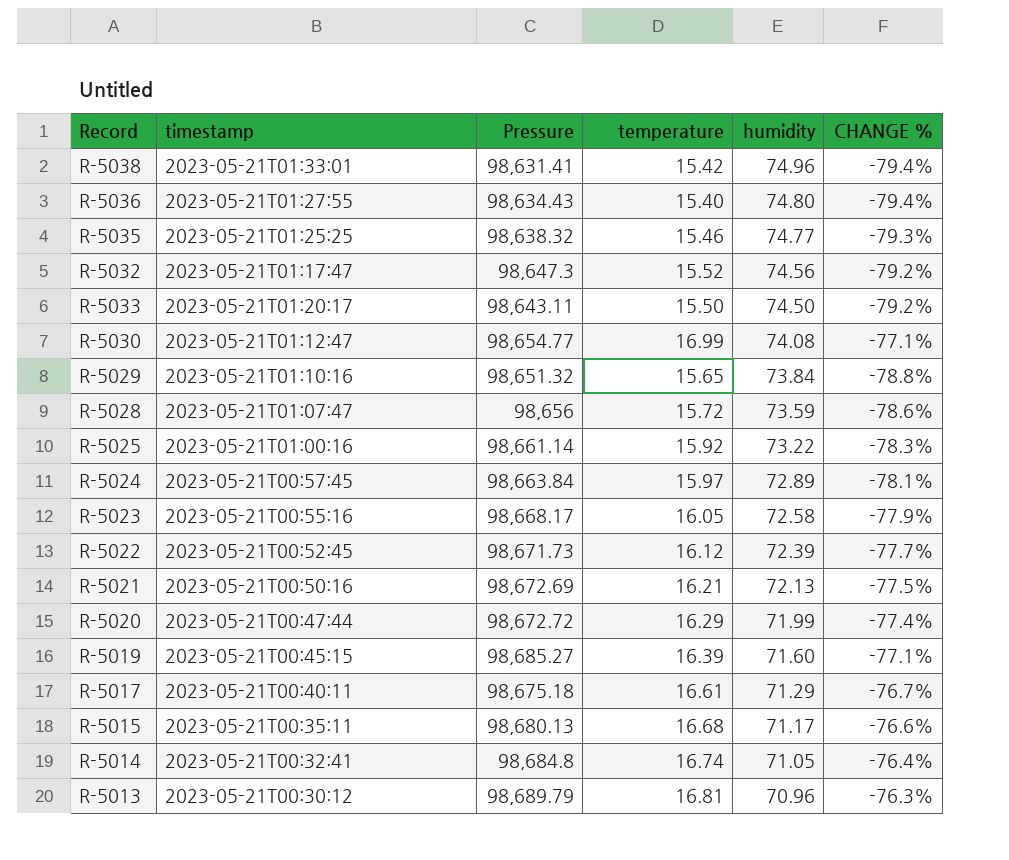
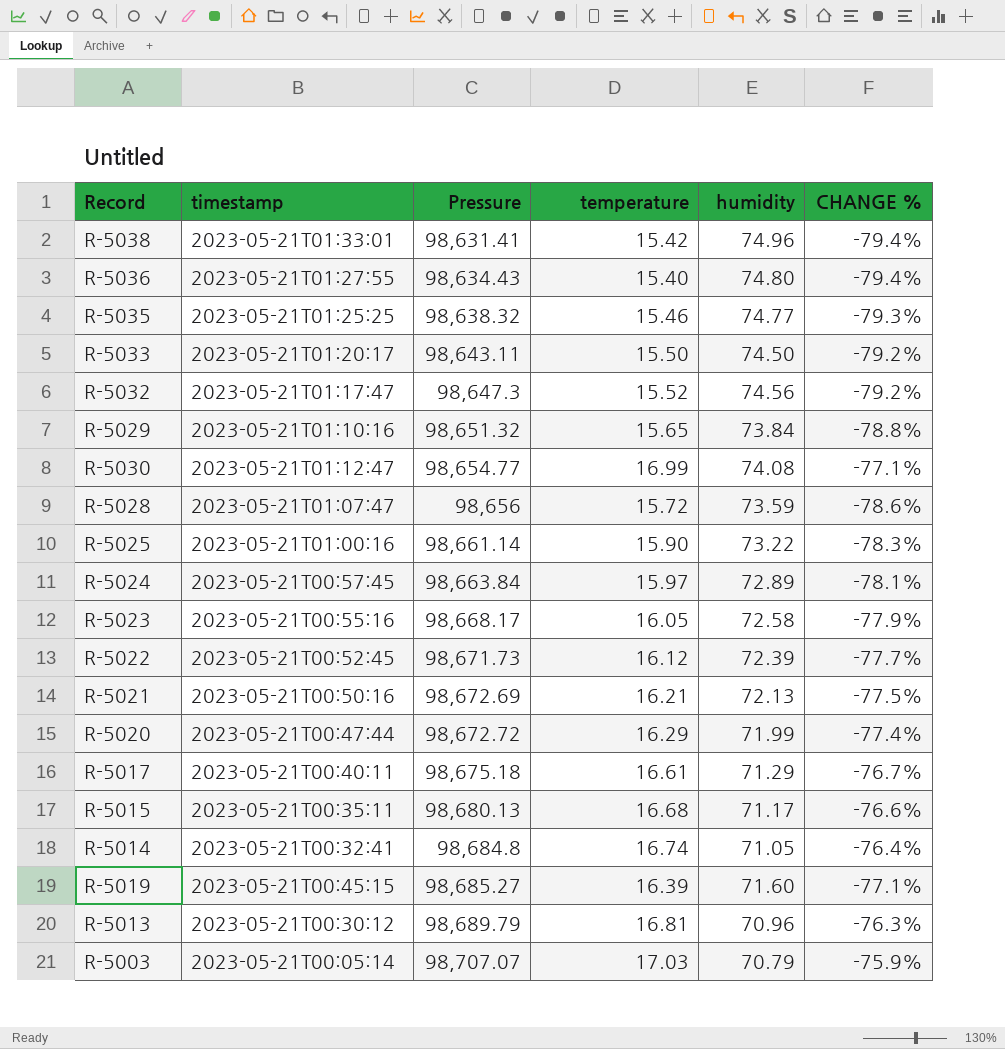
row order: humidity descending -> Pressure ascending
R-5025 | temperature: 15.92 -> 15.90
row R-5003: none -> 2023-05-21T00:05:14 | 98,707.07 | 17.03 | 70.79 | -75.9%

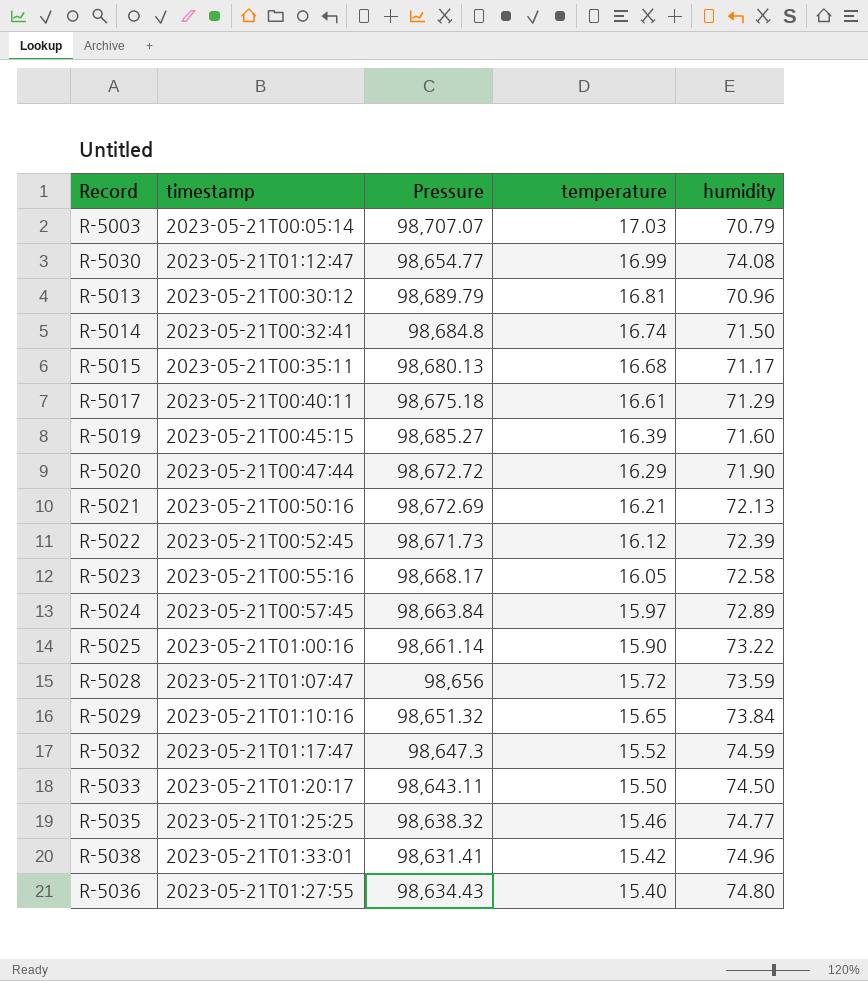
row order: Pressure ascending -> temperature descending
column CHANGE % | formula: ([temperature] - [humidity]) / [humidity] -> none
R-5014 | humidity: 71.05 -> 71.50
R-5020 | humidity: 71.99 -> 71.90
R-5032 | humidity: 74.56 -> 74.59

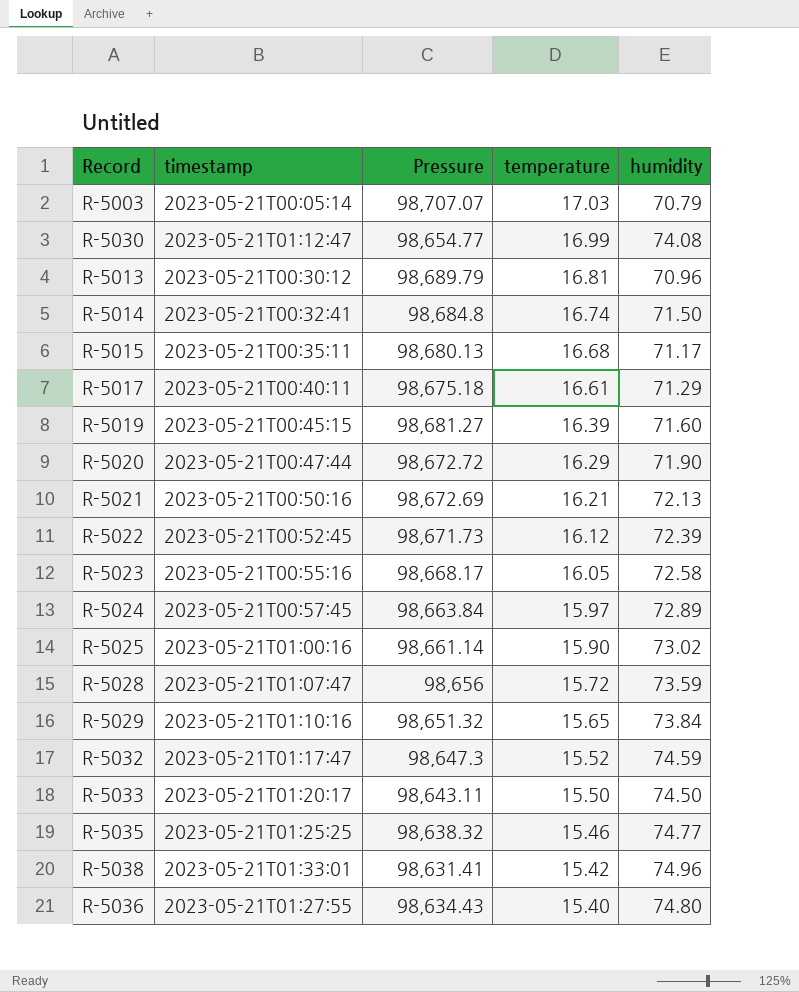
R-5019 | Pressure: 98,685.27 -> 98,681.27
R-5025 | humidity: 73.22 -> 73.02

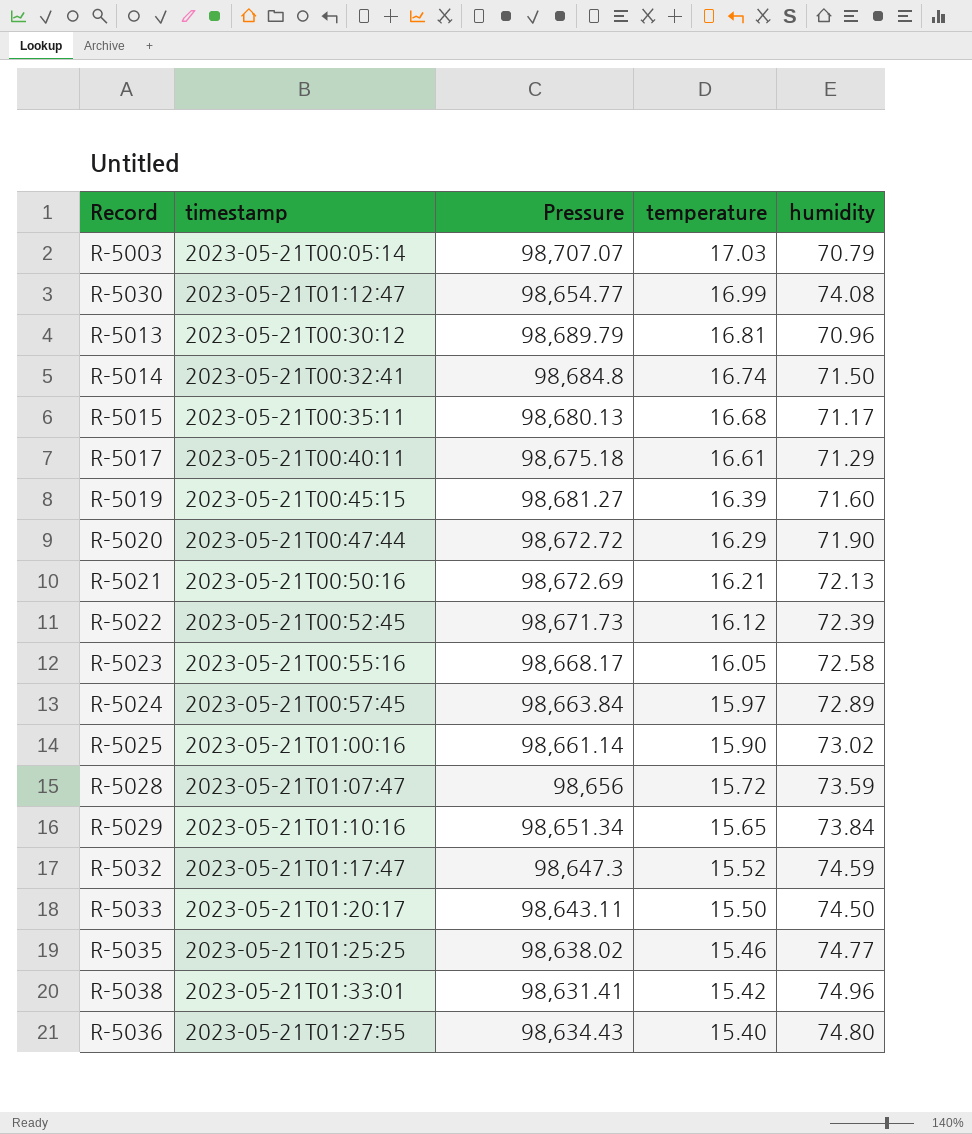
R-5029 | Pressure: 98,651.32 -> 98,651.34
R-5035 | Pressure: 98,638.32 -> 98,638.02

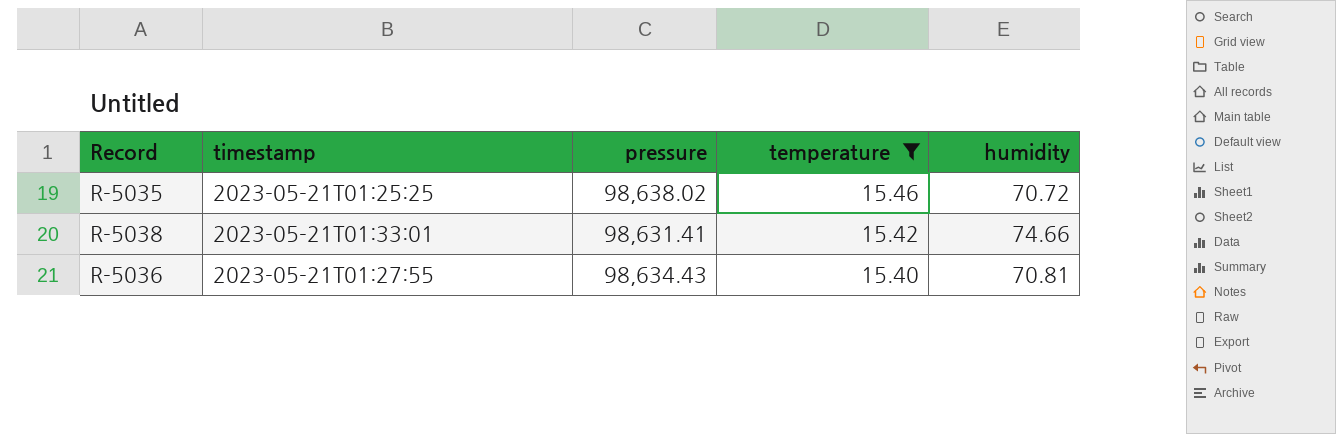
filter: none -> temperature <= 15.46
column name: Pressure -> pressure
R-5035 | humidity: 74.77 -> 70.72
R-5038 | humidity: 74.96 -> 74.66
R-5036 | humidity: 74.80 -> 70.81

